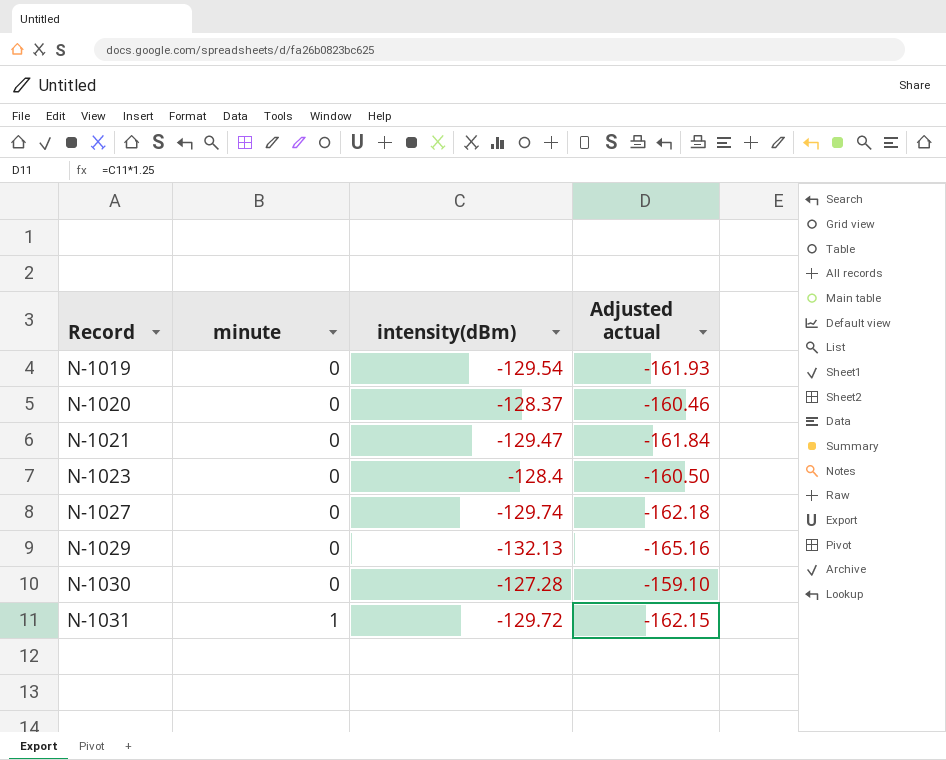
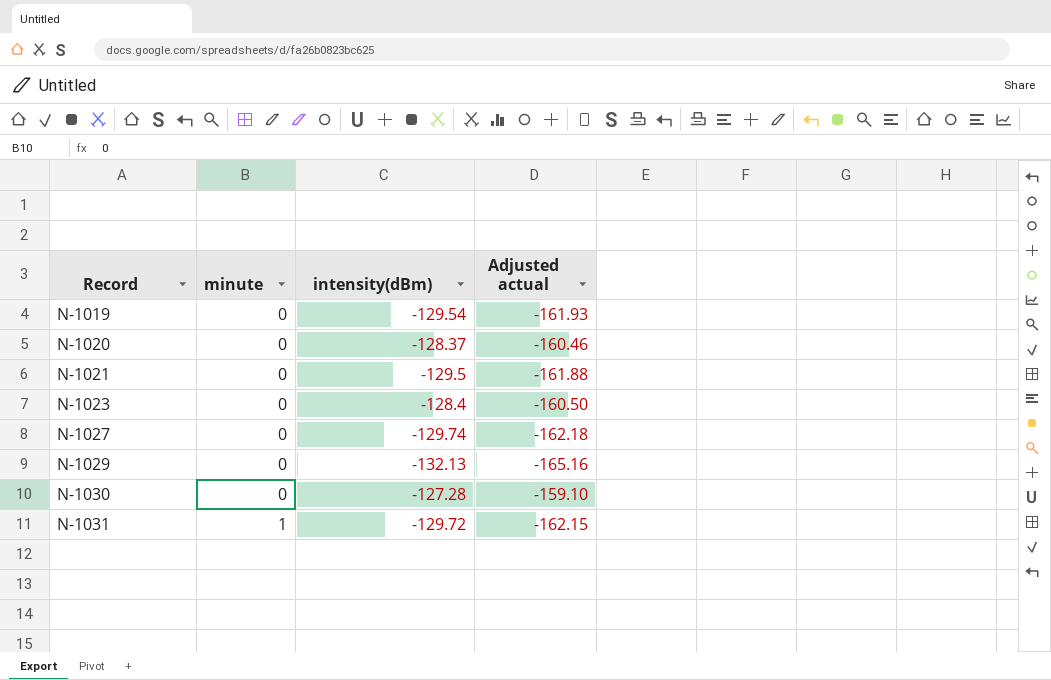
N-1021 | intensity(dBm): -129.47 -> -129.5
N-1021 | Adjusted actual: -161.84 -> -161.88

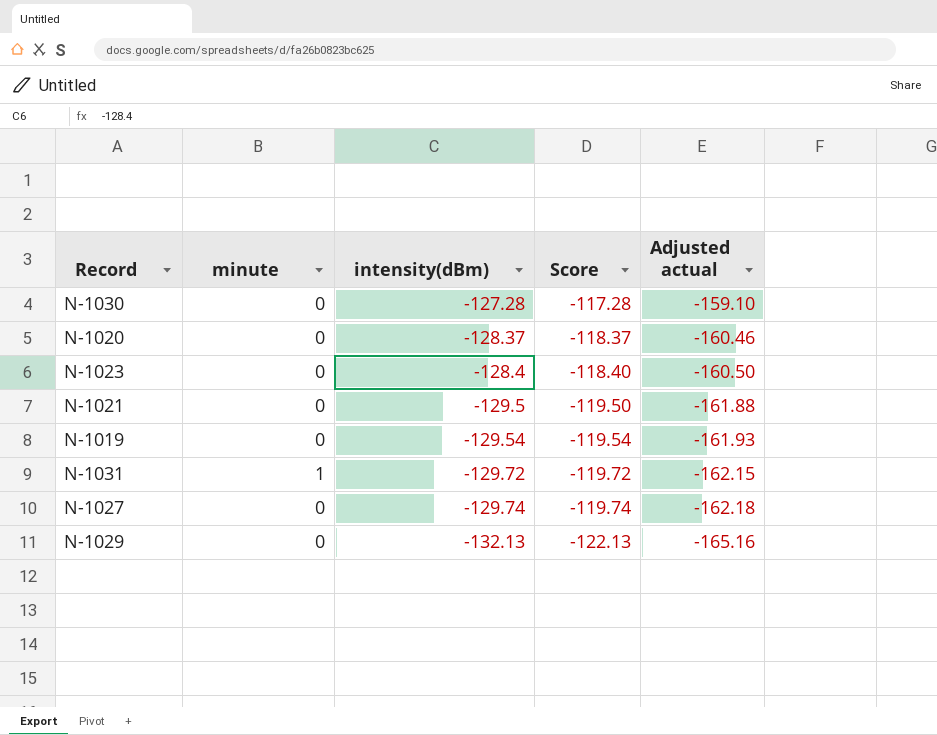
row order: Record ascending -> intensity(dBm) descending
column Score | formula: none -> [intensity(dBm)] + 10

